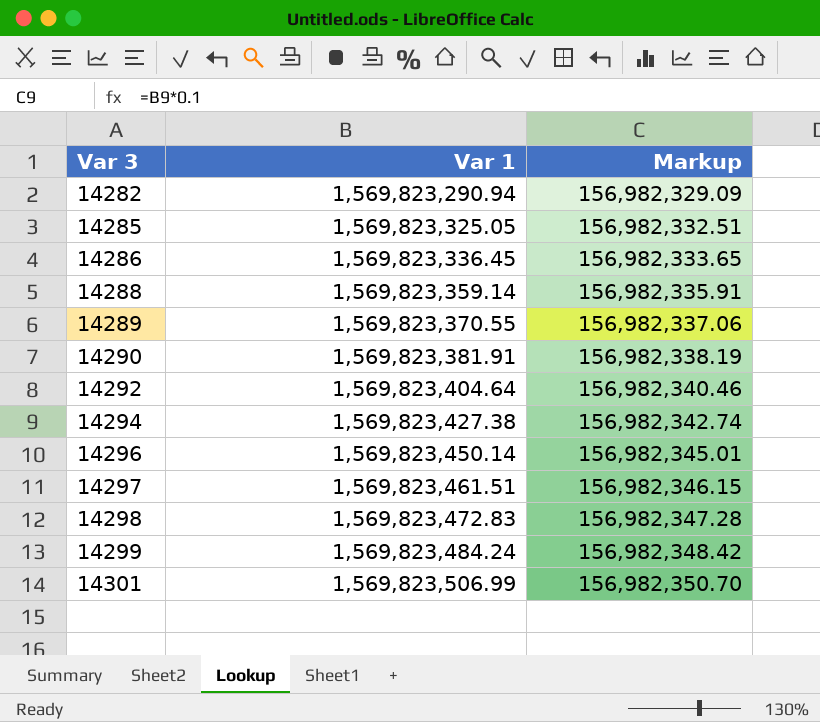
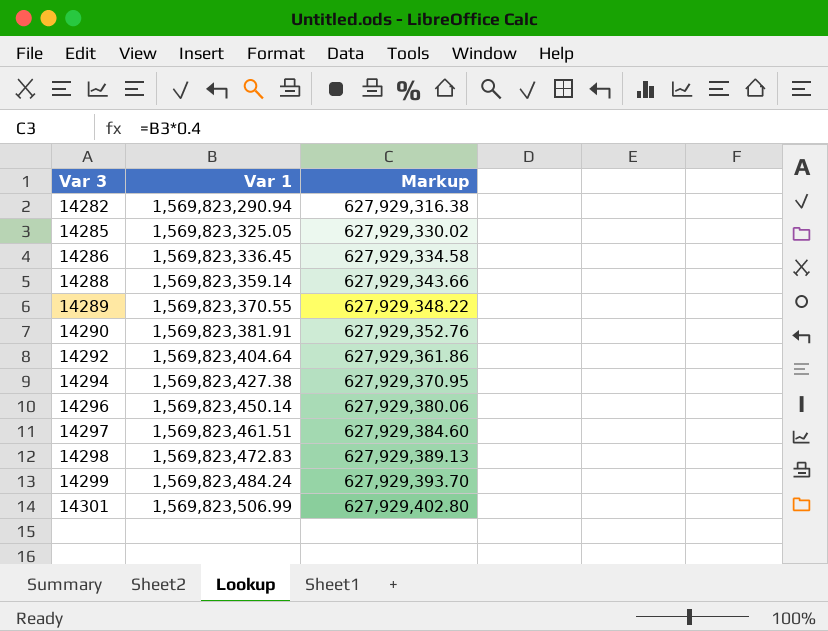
column Markup | formula: [Var 1] * 0.1 -> [Var 1] * 0.4

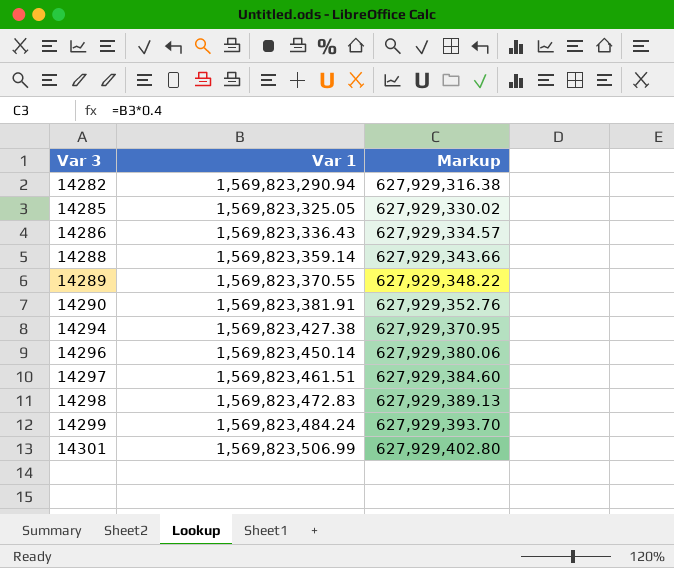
row 14292: 1,569,823,404.64 | 627,929,361.86 -> none
14286 | Var 1: 1,569,823,336.45 -> 1,569,823,336.43
14286 | Markup: 627,929,334.58 -> 627,929,334.57

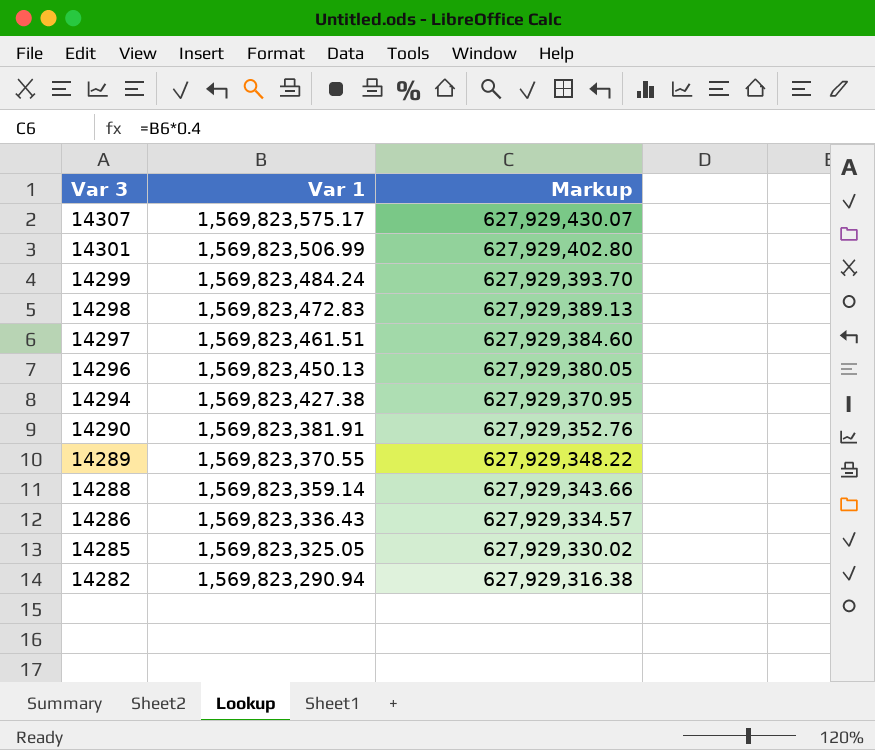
row order: Var 3 ascending -> Var 3 descending
row 14307: none -> 1,569,823,575.17 | 627,929,430.07
14296 | Var 1: 1,569,823,450.14 -> 1,569,823,450.13
14296 | Markup: 627,929,380.06 -> 627,929,380.05

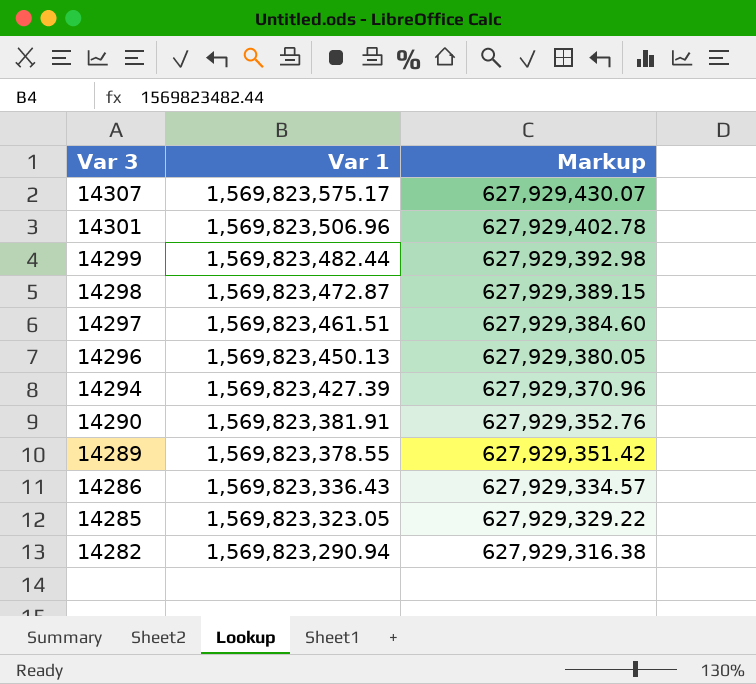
row 14288: 1,569,823,359.14 | 627,929,343.66 -> none
14301 | Var 1: 1,569,823,506.99 -> 1,569,823,506.96
14301 | Markup: 627,929,402.80 -> 627,929,402.78
14299 | Var 1: 1,569,823,484.24 -> 1,569,823,482.44
14299 | Markup: 627,929,393.70 -> 627,929,392.98
14298 | Var 1: 1,569,823,472.83 -> 1,569,823,472.87
14298 | Markup: 627,929,389.13 -> 627,929,389.15
14294 | Var 1: 1,569,823,427.38 -> 1,569,823,427.39
14294 | Markup: 627,929,370.95 -> 627,929,370.96
14289 | Var 1: 1,569,823,370.55 -> 1,569,823,378.55
14289 | Markup: 627,929,348.22 -> 627,929,351.42
14285 | Var 1: 1,569,823,325.05 -> 1,569,823,323.05
14285 | Markup: 627,929,330.02 -> 627,929,329.22

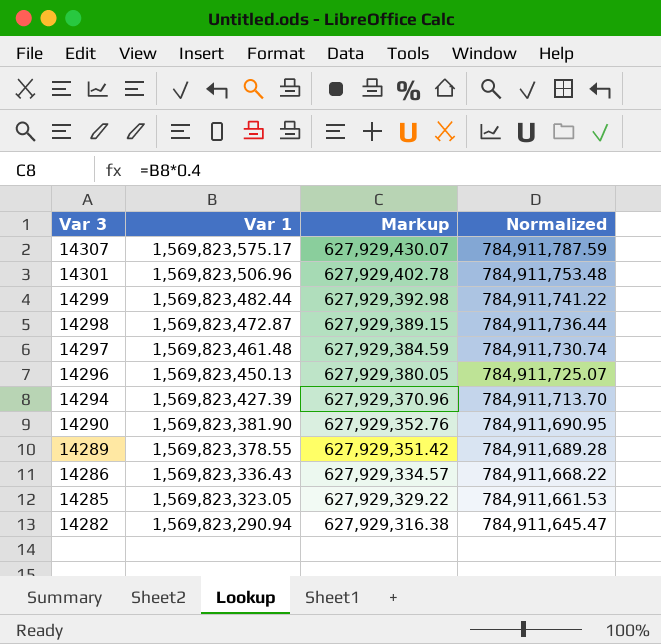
column Normalized | formula: none -> [Var 1] * 0.5
14297 | Var 1: 1,569,823,461.51 -> 1,569,823,461.48
14297 | Markup: 627,929,384.60 -> 627,929,384.59
14290 | Var 1: 1,569,823,381.91 -> 1,569,823,381.90

